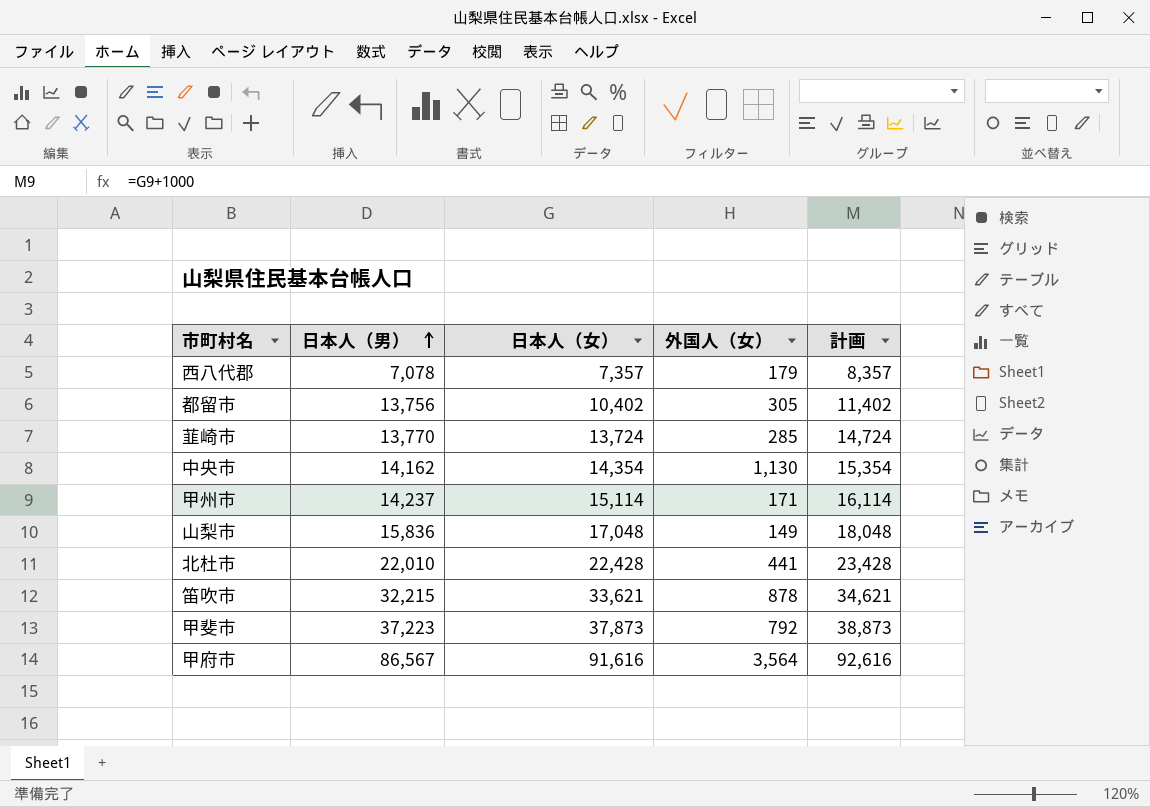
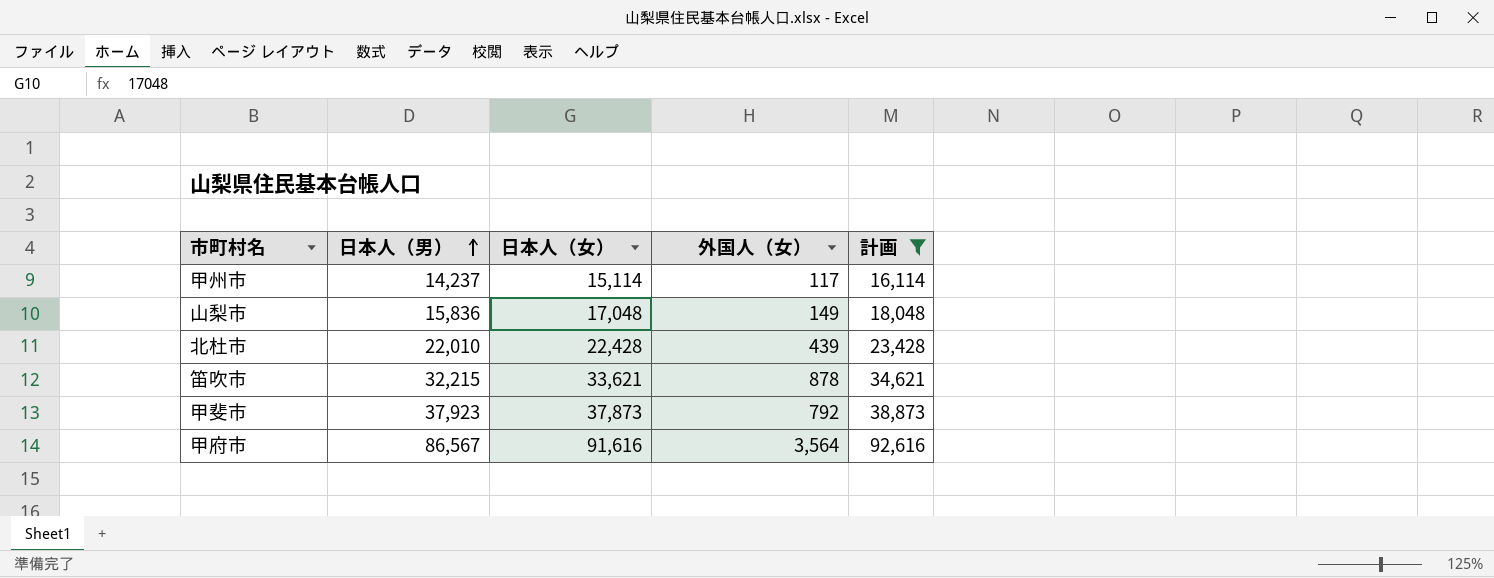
filter: none -> 計画 >= 16,114
甲州市 | 外国人（女）: 171 -> 117
北杜市 | 外国人（女）: 441 -> 439
甲斐市 | 日本人（男）: 37,223 -> 37,923

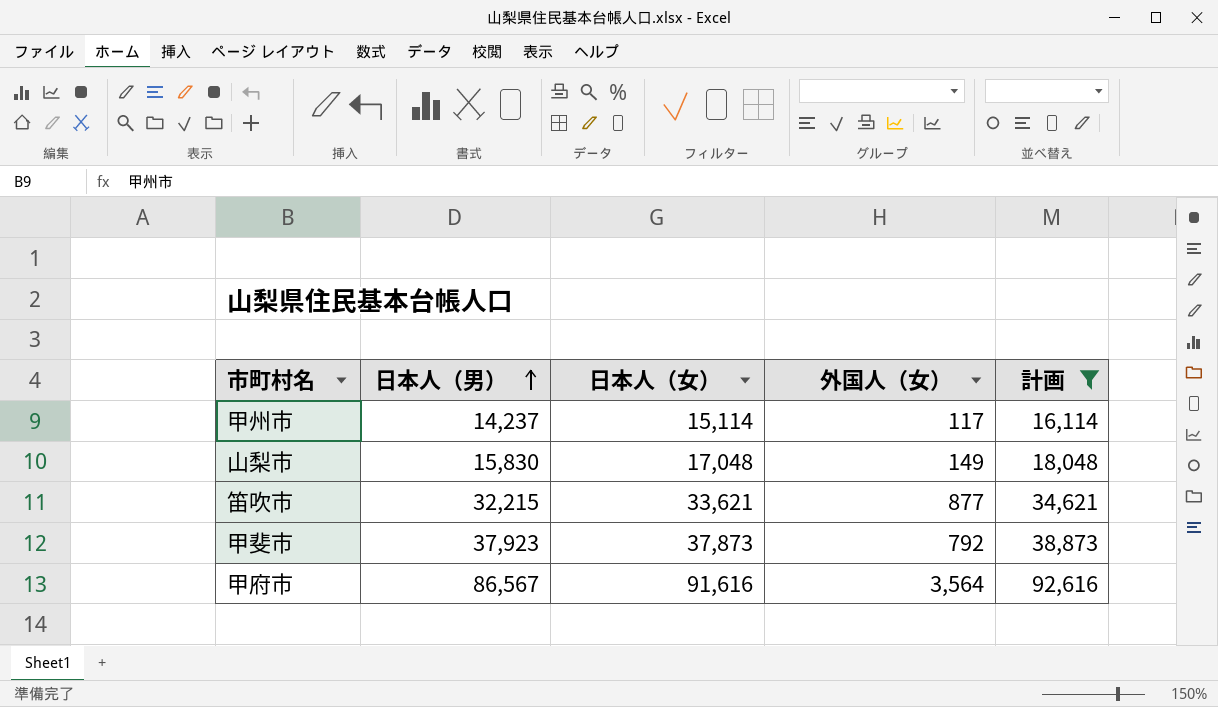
row 北杜市: 22,010 | 22,428 | 439 | 23,428 -> none
山梨市 | 日本人（男）: 15,836 -> 15,830
笛吹市 | 外国人（女）: 878 -> 877

